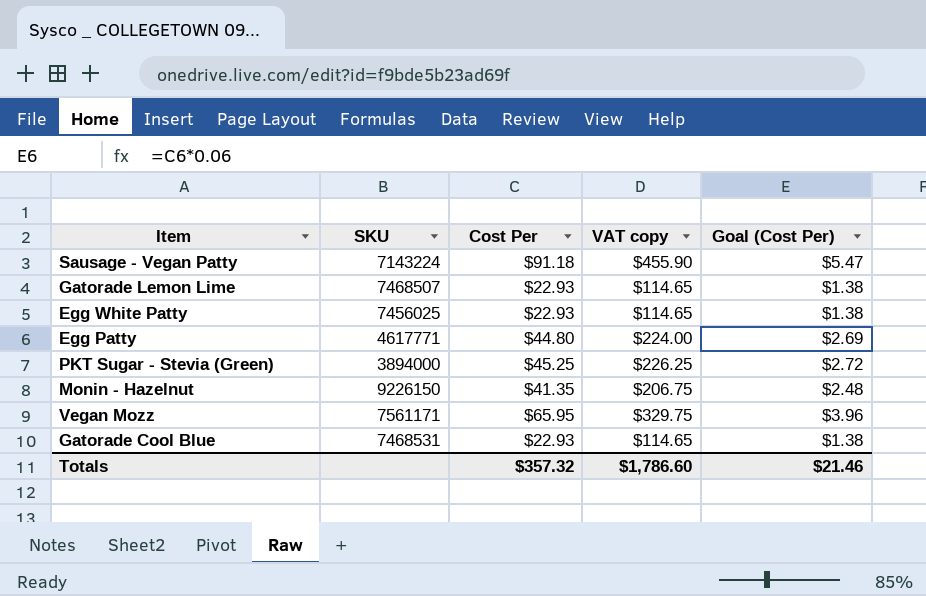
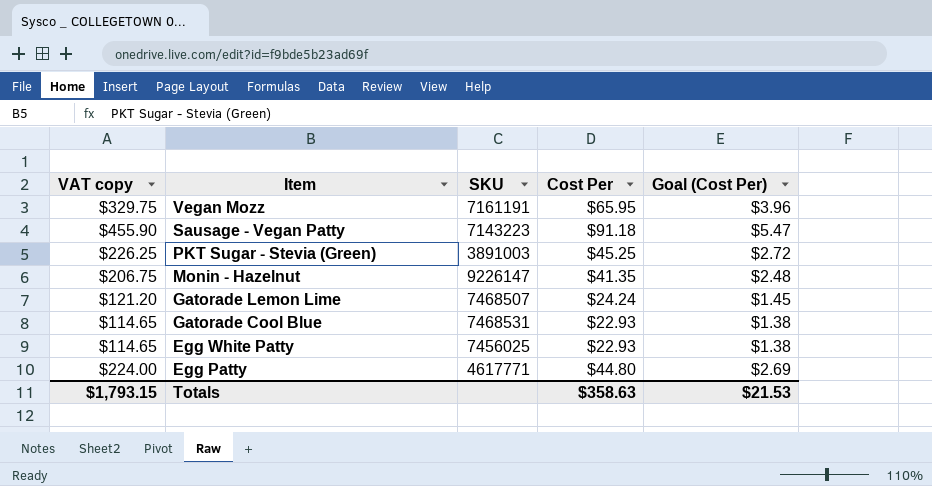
row order: none -> Item descending
column VAT copy | position: 4 -> 1
Vegan Mozz | SKU: 7561171 -> 7161191
Sausage - Vegan Patty | SKU: 7143224 -> 7143223
PKT Sugar - Stevia (Green) | SKU: 3894000 -> 3891003
Monin - Hazelnut | SKU: 9226150 -> 9226147
Gatorade Lemon Lime | VAT copy: $114.65 -> $121.20
Gatorade Lemon Lime | Cost Per: $22.93 -> $24.24
Gatorade Lemon Lime | Goal (Cost Per): $1.38 -> $1.45
Totals | VAT copy: $1,786.60 -> $1,793.15
Totals | Cost Per: $357.32 -> $358.63
Totals | Goal (Cost Per): $21.46 -> $21.53

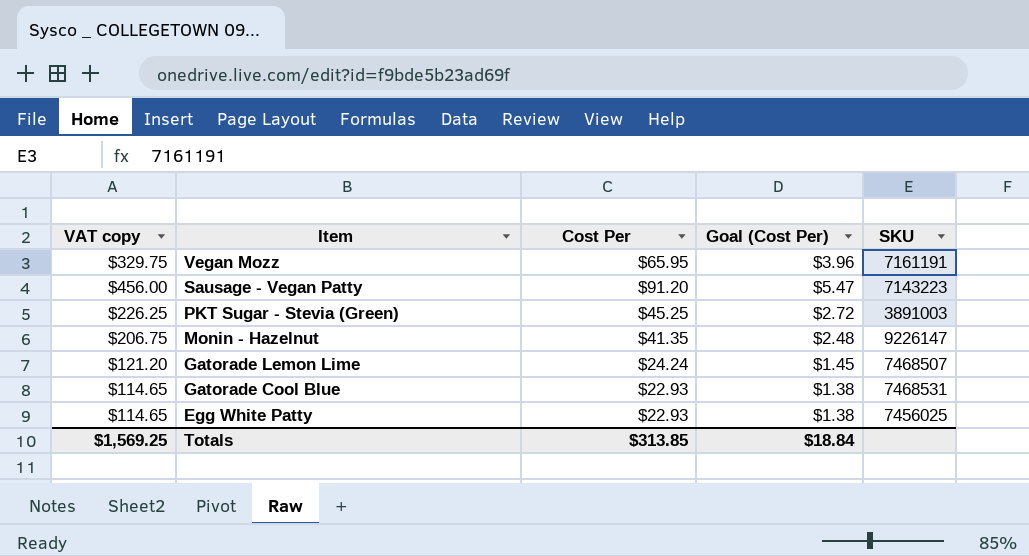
column SKU | position: 3 -> 5
row Egg Patty: $224.00 | 4617771 | $44.80 | $2.69 -> none
Sausage - Vegan Patty | VAT copy: $455.90 -> $456.00
Sausage - Vegan Patty | Cost Per: $91.18 -> $91.20
Totals | VAT copy: $1,793.15 -> $1,569.25
Totals | Cost Per: $358.63 -> $313.85
Totals | Goal (Cost Per): $21.53 -> $18.84

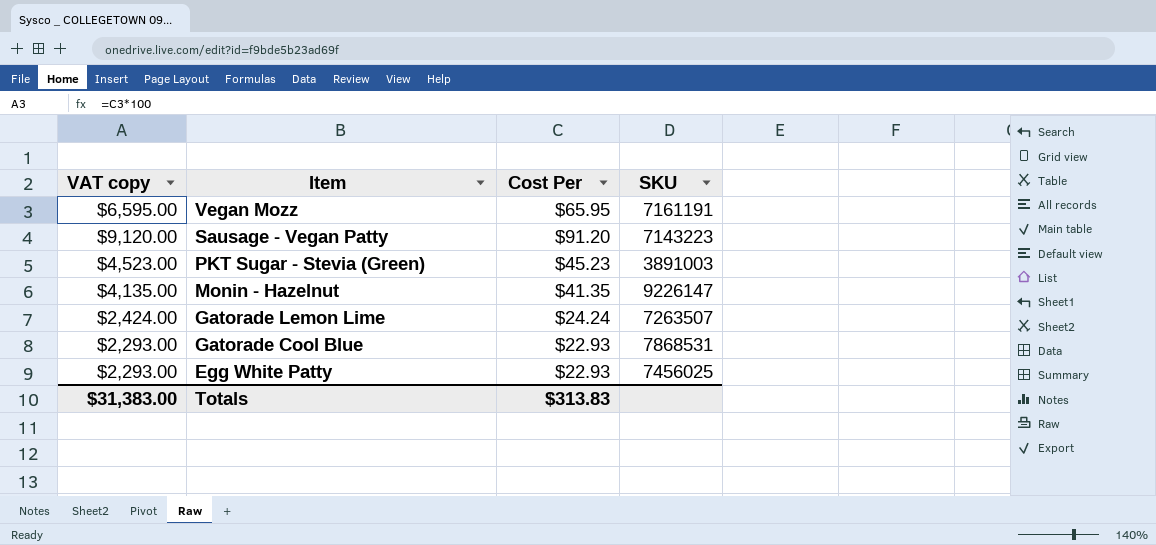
column Goal (Cost Per) | formula: [Cost Per] * 0.06 -> none
column VAT copy | formula: [Cost Per] * 5 -> [Cost Per] * 100
PKT Sugar - Stevia (Green) | Cost Per: $45.25 -> $45.23
Gatorade Lemon Lime | SKU: 7468507 -> 7263507
Gatorade Cool Blue | SKU: 7468531 -> 7868531
Totals | VAT copy: $1,569.25 -> $31,383.00
Totals | Cost Per: $313.85 -> $313.83

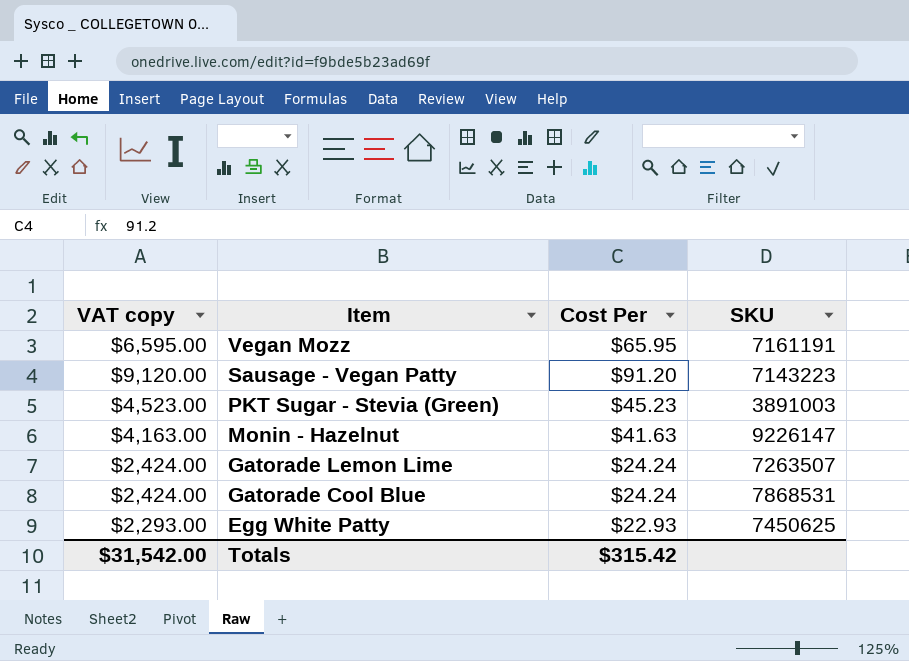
Monin - Hazelnut | VAT copy: $4,135.00 -> $4,163.00
Monin - Hazelnut | Cost Per: $41.35 -> $41.63
Gatorade Cool Blue | VAT copy: $2,293.00 -> $2,424.00
Gatorade Cool Blue | Cost Per: $22.93 -> $24.24
Egg White Patty | SKU: 7456025 -> 7450625
Totals | VAT copy: $31,383.00 -> $31,542.00
Totals | Cost Per: $313.83 -> $315.42

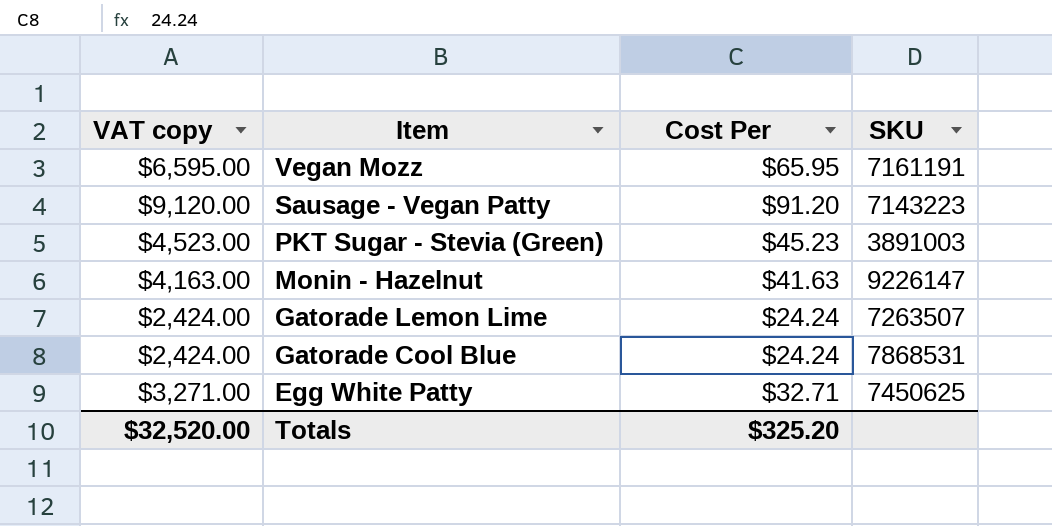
Egg White Patty | VAT copy: $2,293.00 -> $3,271.00
Egg White Patty | Cost Per: $22.93 -> $32.71
Totals | VAT copy: $31,542.00 -> $32,520.00
Totals | Cost Per: $315.42 -> $325.20

